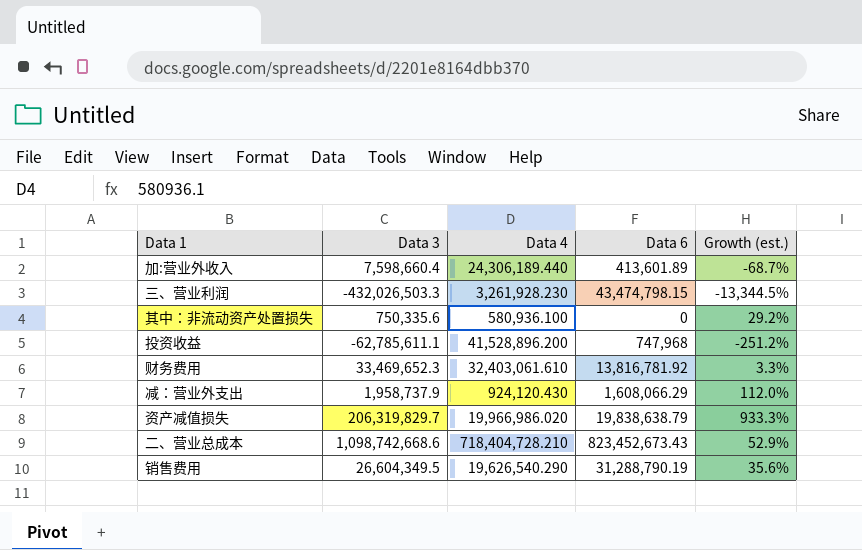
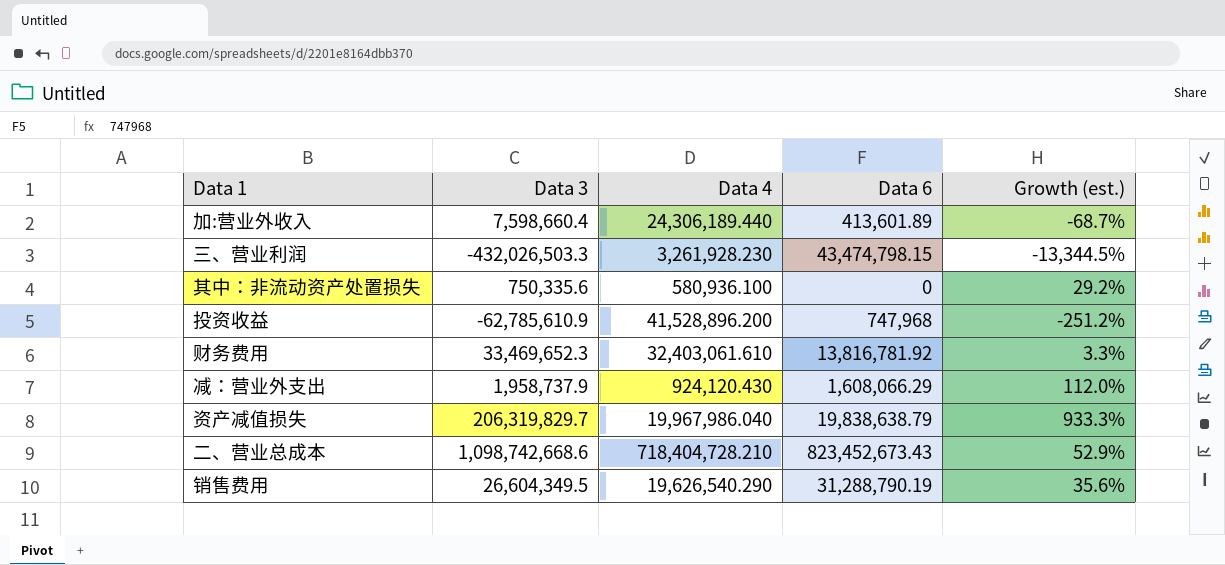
投资收益 | Data 3: -62,785,611.1 -> -62,785,610.9
资产减值损失 | Data 4: 19,966,986.020 -> 19,967,986.040

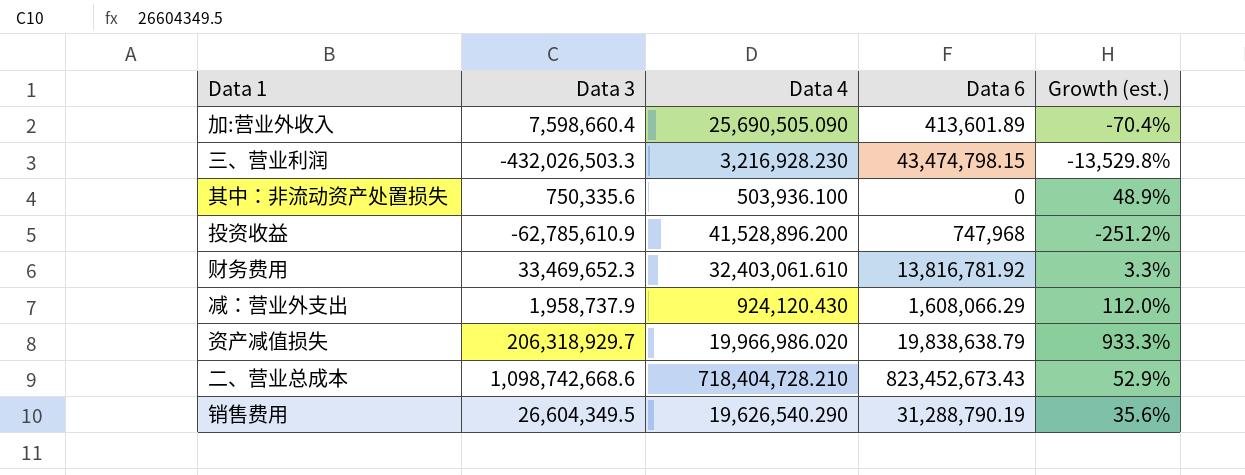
加:营业外收入 | Data 4: 24,306,189.440 -> 25,690,505.090
加:营业外收入 | Growth (est.): -68.7% -> -70.4%
三、营业利润 | Data 4: 3,261,928.230 -> 3,216,928.230
三、营业利润 | Growth (est.): -13,344.5% -> -13,529.8%
其中：非流动资产处置损失 | Data 4: 580,936.100 -> 503,936.100
其中：非流动资产处置损失 | Growth (est.): 29.2% -> 48.9%
资产减值损失 | Data 3: 206,319,829.7 -> 206,318,929.7
资产减值损失 | Data 4: 19,967,986.040 -> 19,966,986.020

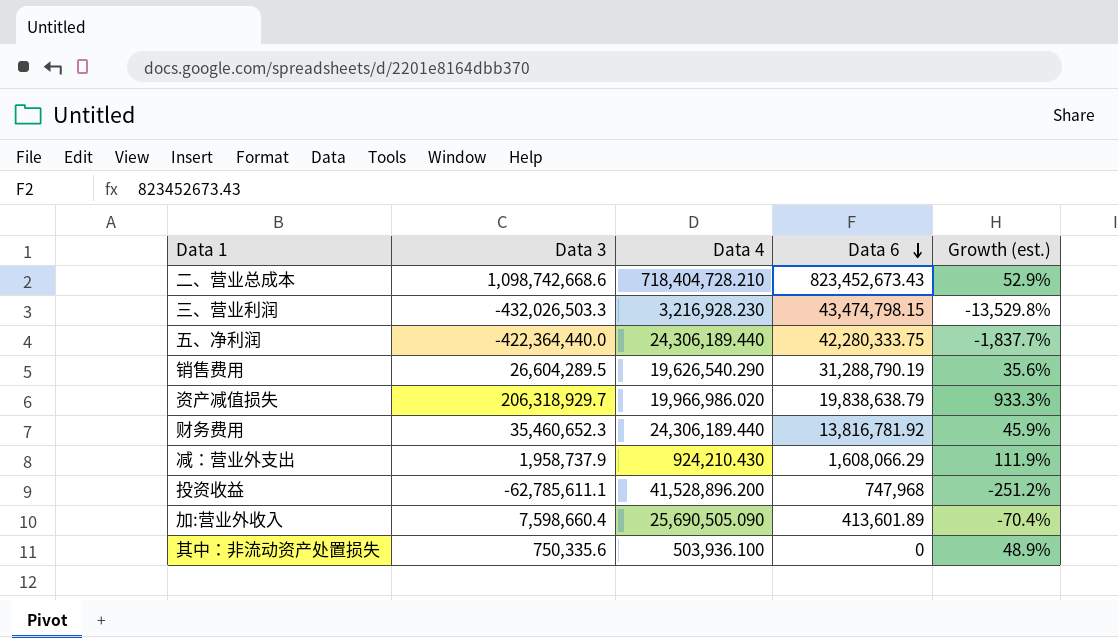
row order: none -> Data 6 descending
row 五、净利润: none -> -422,364,440.0 | 24,306,189.440 | 42,280,333.75 | -1,837.7%
销售费用 | Data 3: 26,604,349.5 -> 26,604,289.5
财务费用 | Data 3: 33,469,652.3 -> 35,460,652.3
财务费用 | Data 4: 32,403,061.610 -> 24,306,189.440
财务费用 | Growth (est.): 3.3% -> 45.9%
减：营业外支出 | Data 4: 924,120.430 -> 924,210.430
减：营业外支出 | Growth (est.): 112.0% -> 111.9%
投资收益 | Data 3: -62,785,610.9 -> -62,785,611.1

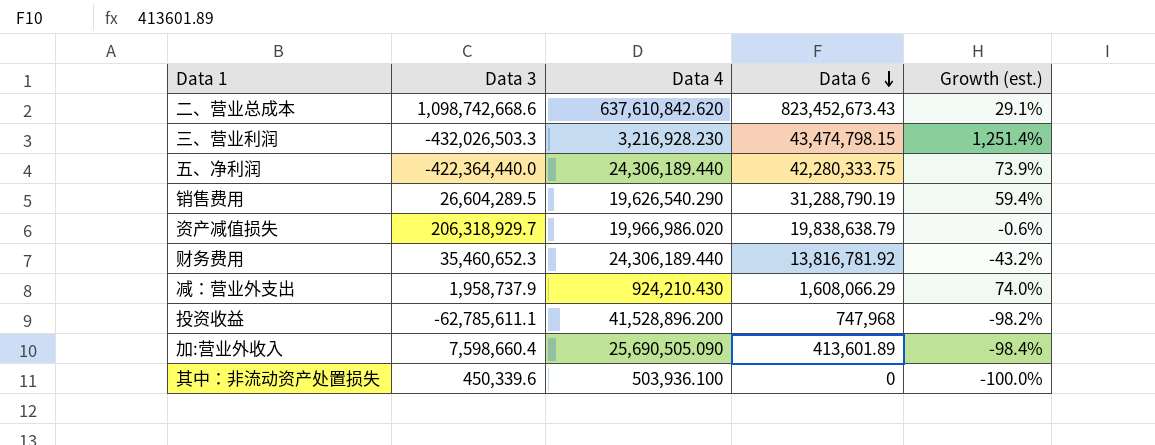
column Growth (est.) | formula: ([Data 3] - [Data 4]) / [Data 4] -> ([Data 6] - [Data 4]) / [Data 4]
二、营业总成本 | Data 4: 718,404,728.210 -> 637,610,842.620
其中：非流动资产处置损失 | Data 3: 750,335.6 -> 450,339.6

